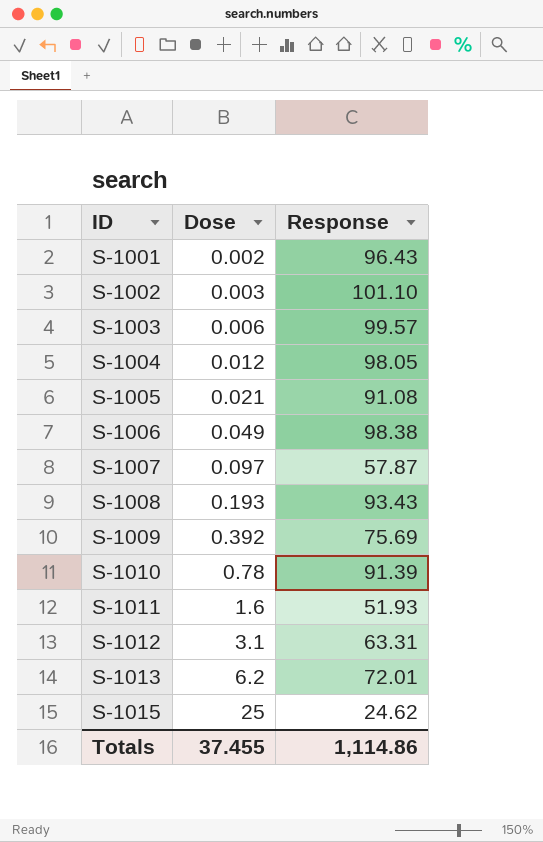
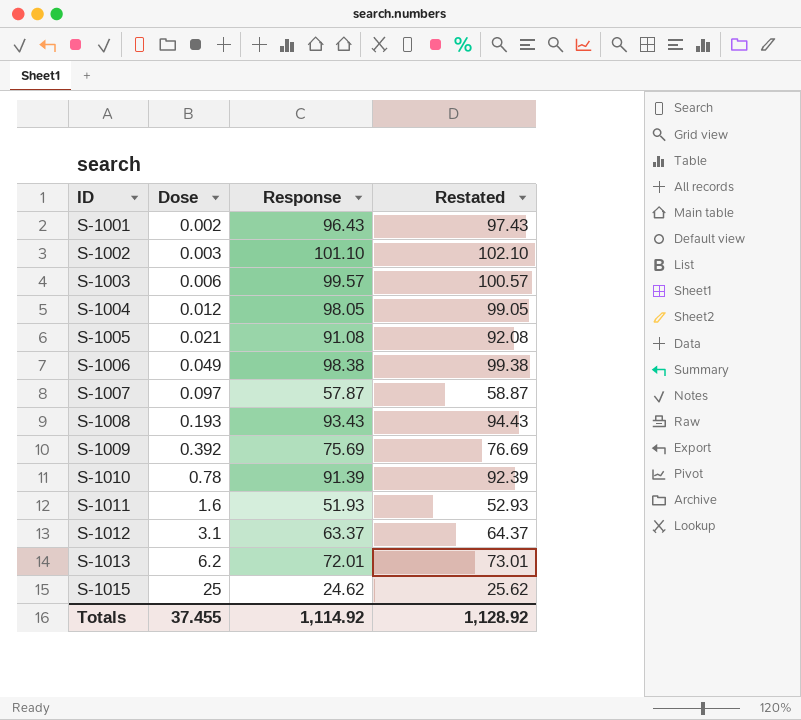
column Restated | formula: none -> [Response] + 1
S-1012 | Response: 63.31 -> 63.37
Totals | Response: 1,114.86 -> 1,114.92

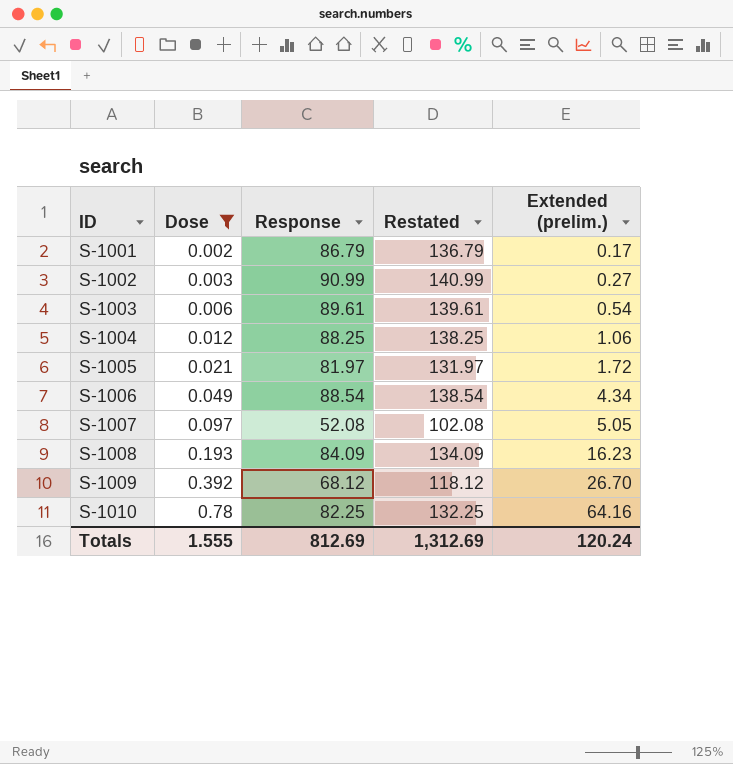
filter: none -> Dose <= 0.78
column Restated | formula: [Response] + 1 -> [Response] + 50
column Extended (prelim.) | formula: none -> [Dose] * [Response]
S-1001 | Response: 96.43 -> 86.79
S-1002 | Response: 101.10 -> 90.99
S-1003 | Response: 99.57 -> 89.61
S-1004 | Response: 98.05 -> 88.25
S-1005 | Response: 91.08 -> 81.97
S-1006 | Response: 98.38 -> 88.54
S-1007 | Response: 57.87 -> 52.08
S-1008 | Response: 93.43 -> 84.09
S-1009 | Response: 75.69 -> 68.12
S-1010 | Response: 91.39 -> 82.25
Totals | Dose: 37.455 -> 1.555
Totals | Response: 1,114.92 -> 812.69
Totals | Restated: 1,128.92 -> 1,312.69

